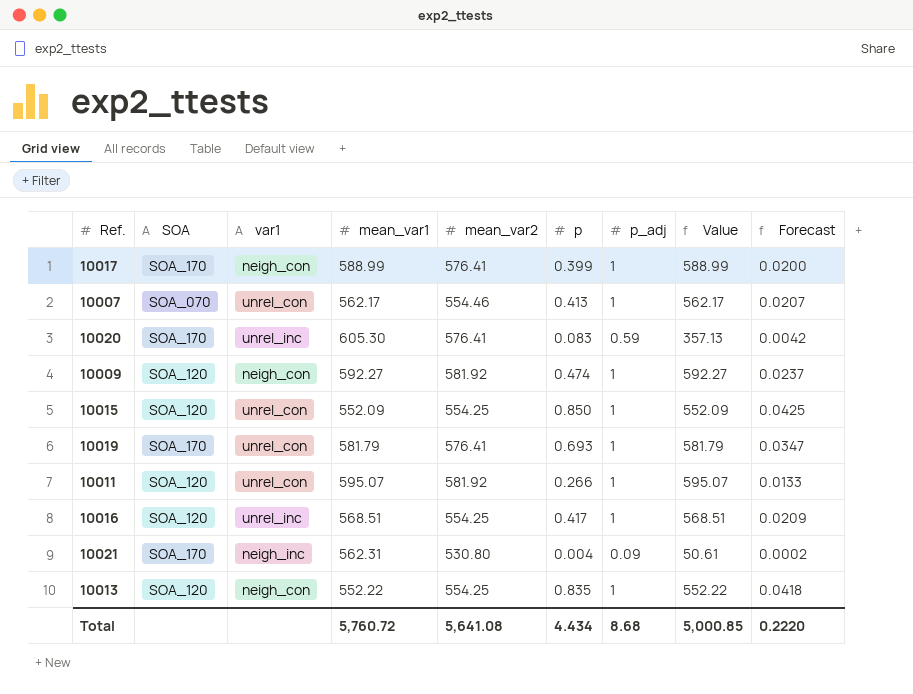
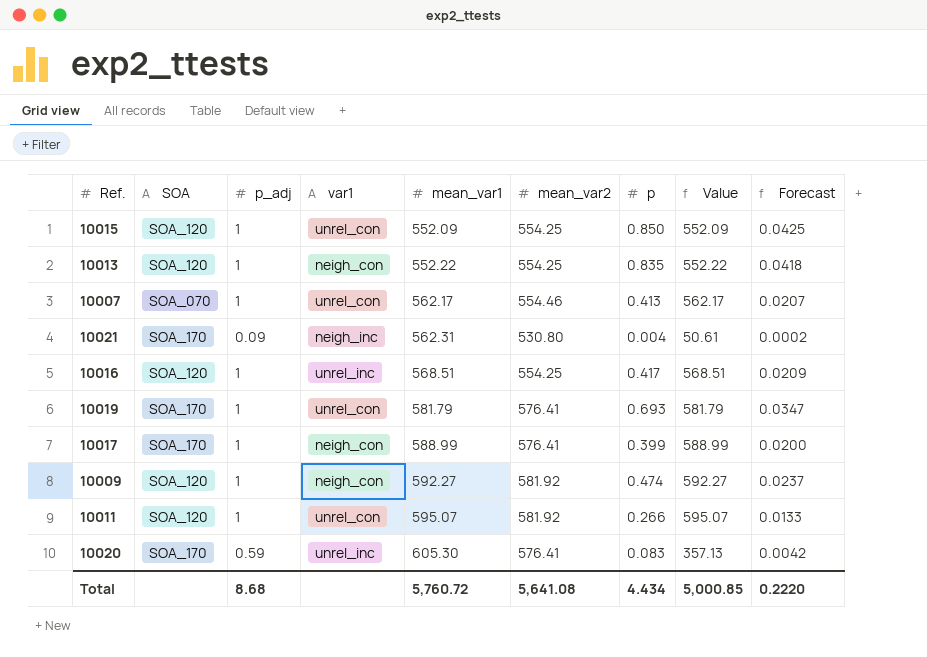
row order: none -> mean_var1 ascending
column p_adj | position: 7 -> 3

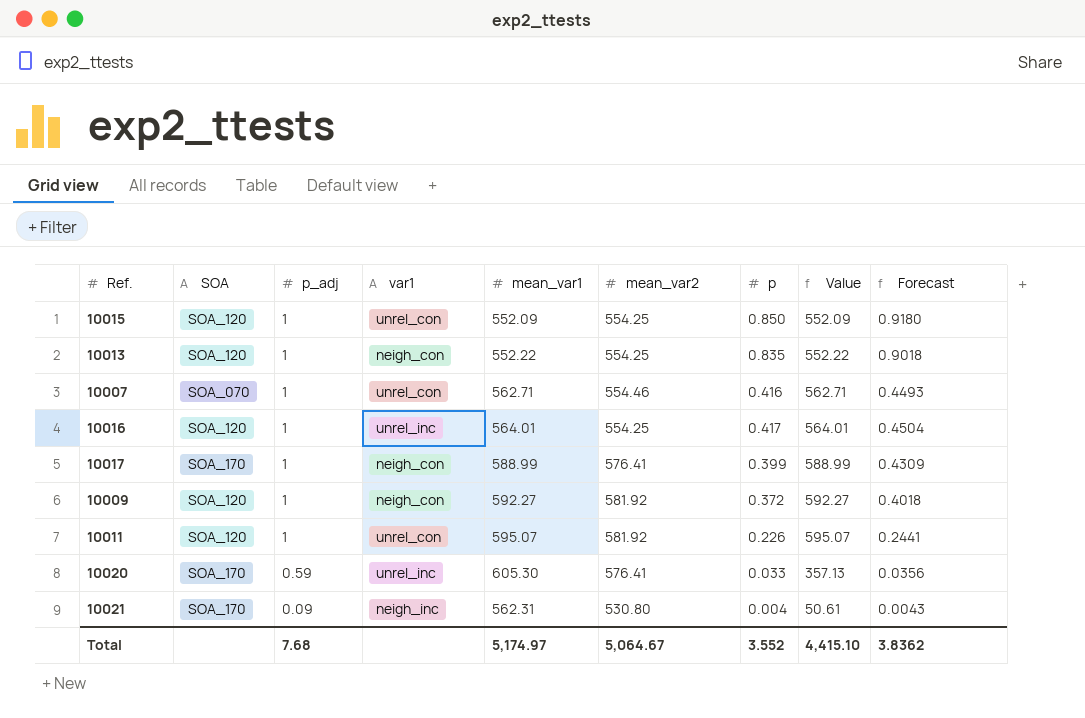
row order: mean_var1 ascending -> p_adj descending
column Forecast | formula: [p] * 0.05 -> [p] * 1.08
row 10019: SOA_170 | 1 | unrel_con | 581.79 | 576.41 | 0.693 | 581.79 | 0.0347 -> none
10007 | mean_var1: 562.17 -> 562.71
10007 | p: 0.413 -> 0.416
10007 | Value: 562.17 -> 562.71
10016 | mean_var1: 568.51 -> 564.01
10016 | Value: 568.51 -> 564.01
10009 | p: 0.474 -> 0.372
10011 | p: 0.266 -> 0.226
10020 | p: 0.083 -> 0.033
Total | p_adj: 8.68 -> 7.68
Total | mean_var1: 5,760.72 -> 5,174.97
Total | mean_var2: 5,641.08 -> 5,064.67
Total | p: 4.434 -> 3.552
Total | Value: 5,000.85 -> 4,415.10
Total | Forecast: 0.2220 -> 3.8362

